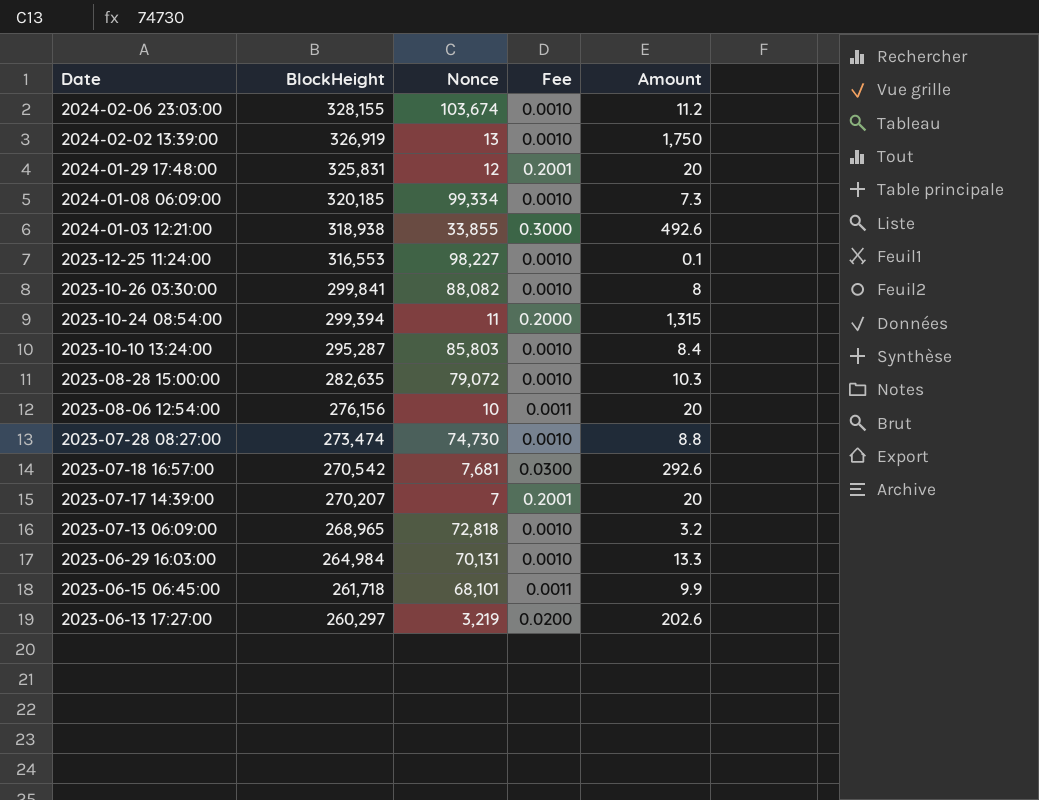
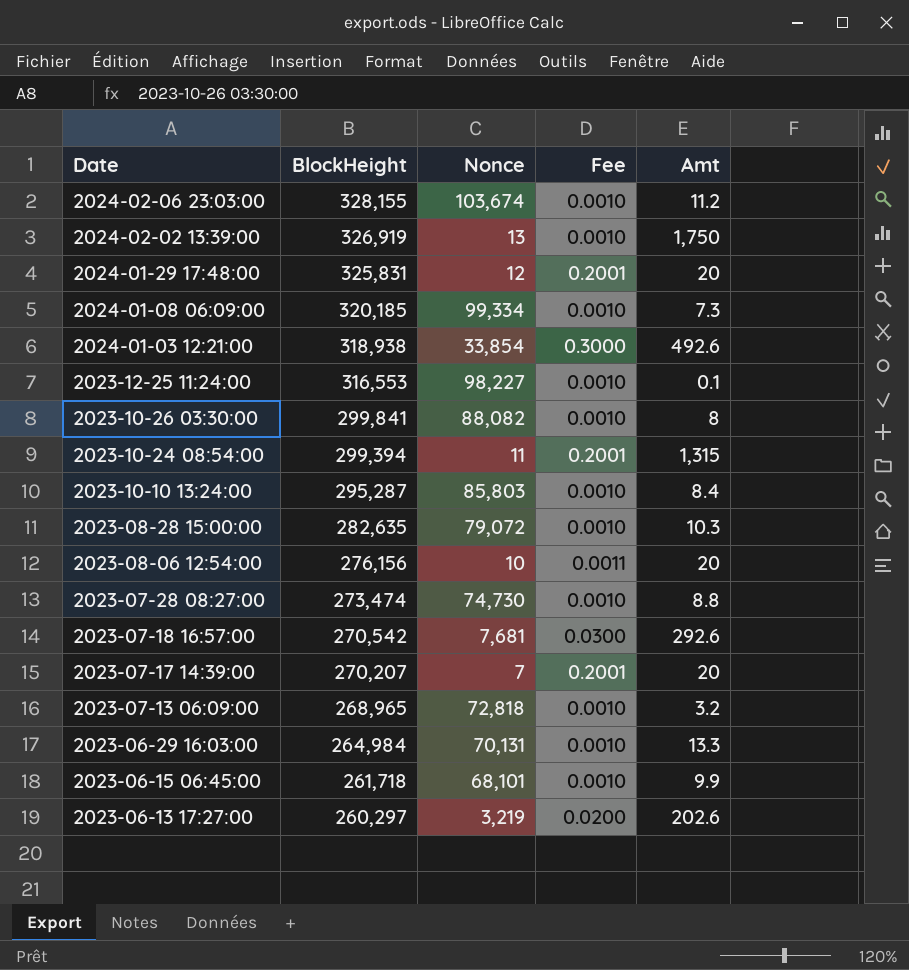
column name: Amount -> Amt
2024-01-03 12:21:00 | Nonce: 33,855 -> 33,854
2023-10-24 08:54:00 | Fee: 0.2000 -> 0.2001
2023-06-15 06:45:00 | Fee: 0.0011 -> 0.0010

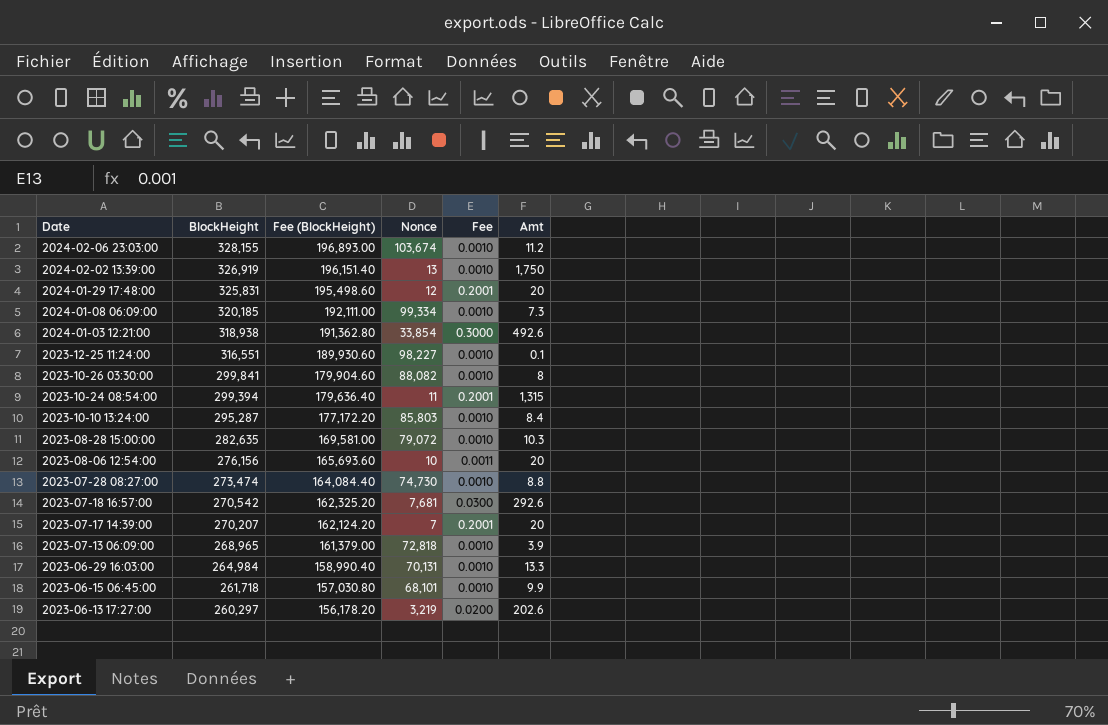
column Fee (BlockHeight) | formula: none -> [BlockHeight] * 0.6
2023-12-25 11:24:00 | BlockHeight: 316,553 -> 316,551
2023-07-13 06:09:00 | Amt: 3.2 -> 3.9

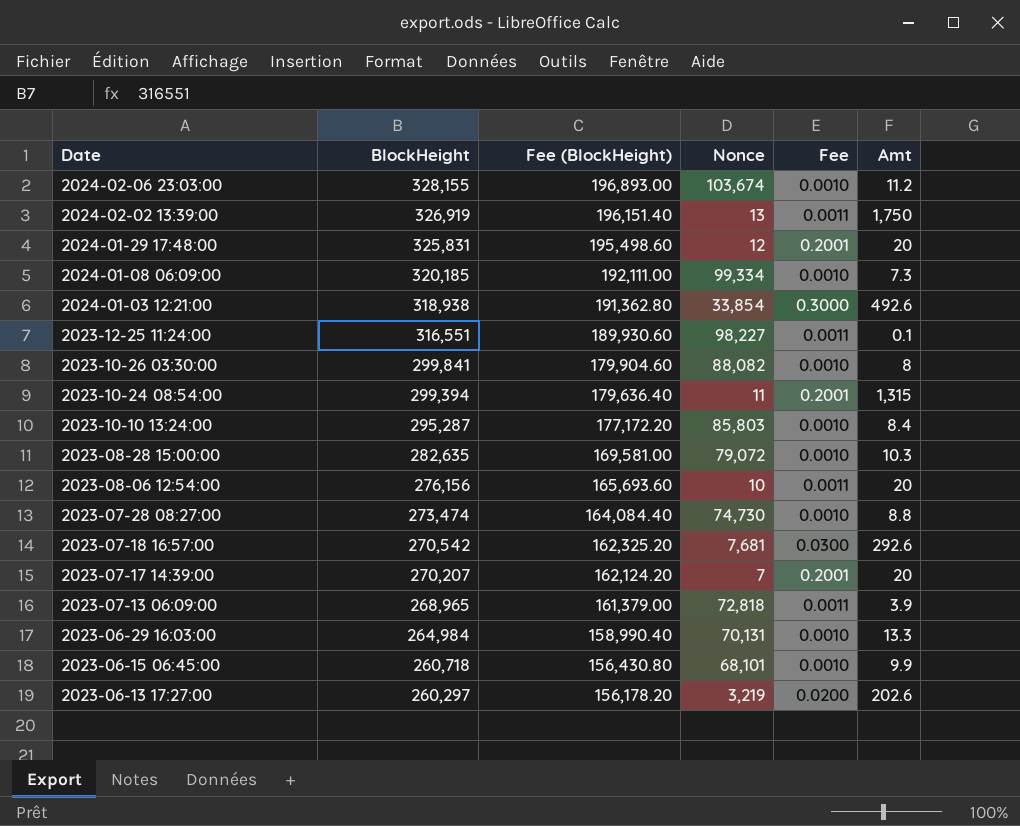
2024-02-02 13:39:00 | Fee: 0.0010 -> 0.0011
2023-12-25 11:24:00 | Fee: 0.0010 -> 0.0011
2023-07-13 06:09:00 | Fee: 0.0010 -> 0.0011
2023-06-15 06:45:00 | BlockHeight: 261,718 -> 260,718
2023-06-15 06:45:00 | Fee (BlockHeight): 157,030.80 -> 156,430.80

